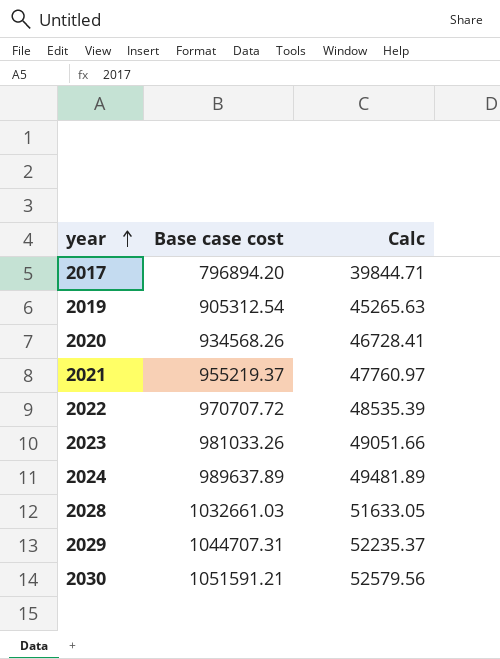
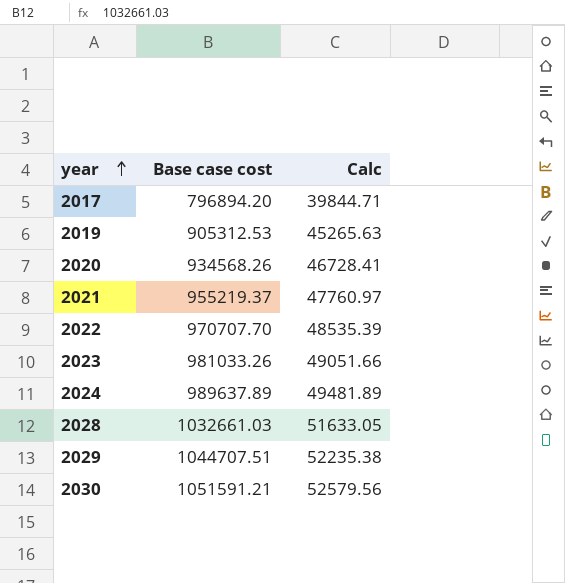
2019 | Base case cost: 905312.54 -> 905312.53
2022 | Base case cost: 970707.72 -> 970707.70
2029 | Base case cost: 1044707.31 -> 1044707.51
2029 | Calc: 52235.37 -> 52235.38

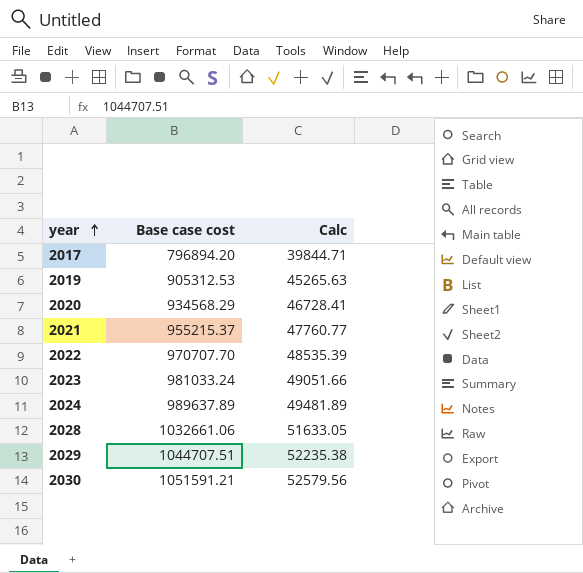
2020 | Base case cost: 934568.26 -> 934568.29
2021 | Base case cost: 955219.37 -> 955215.37
2021 | Calc: 47760.97 -> 47760.77
2023 | Base case cost: 981033.26 -> 981033.24
2028 | Base case cost: 1032661.03 -> 1032661.06

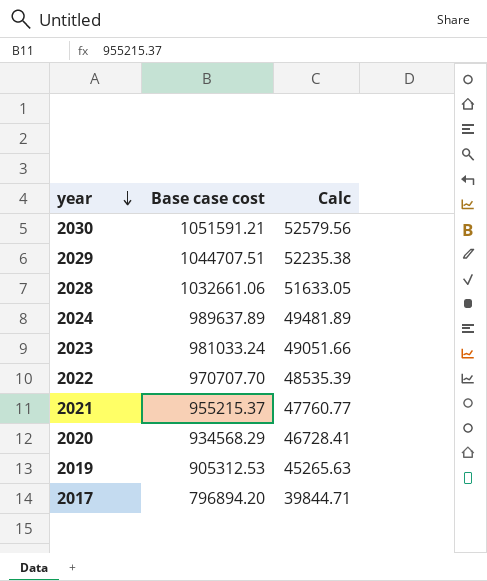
row order: year ascending -> year descending

